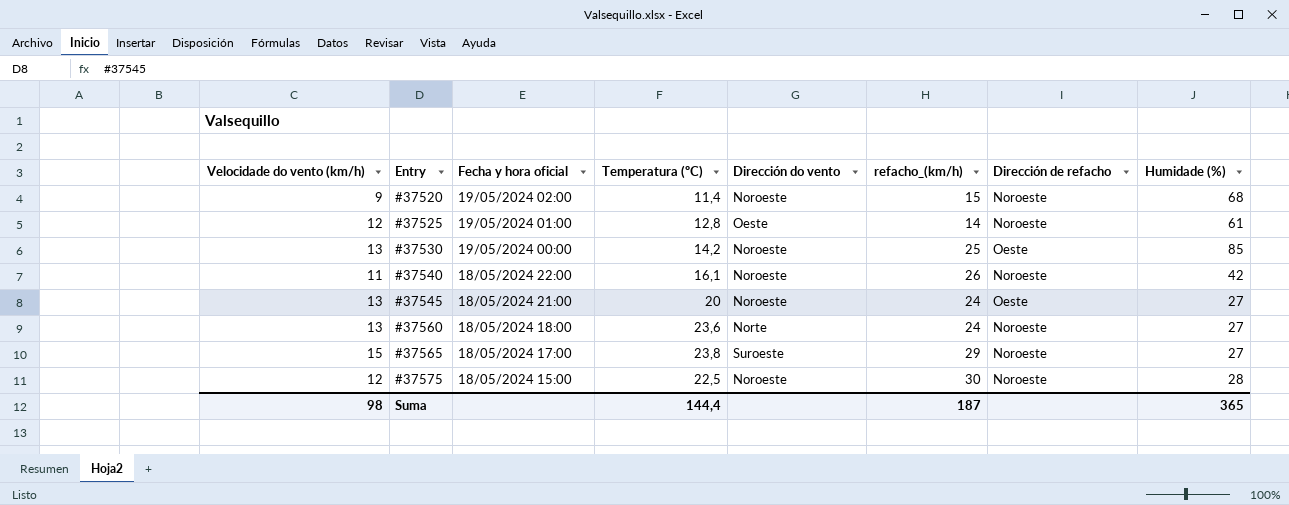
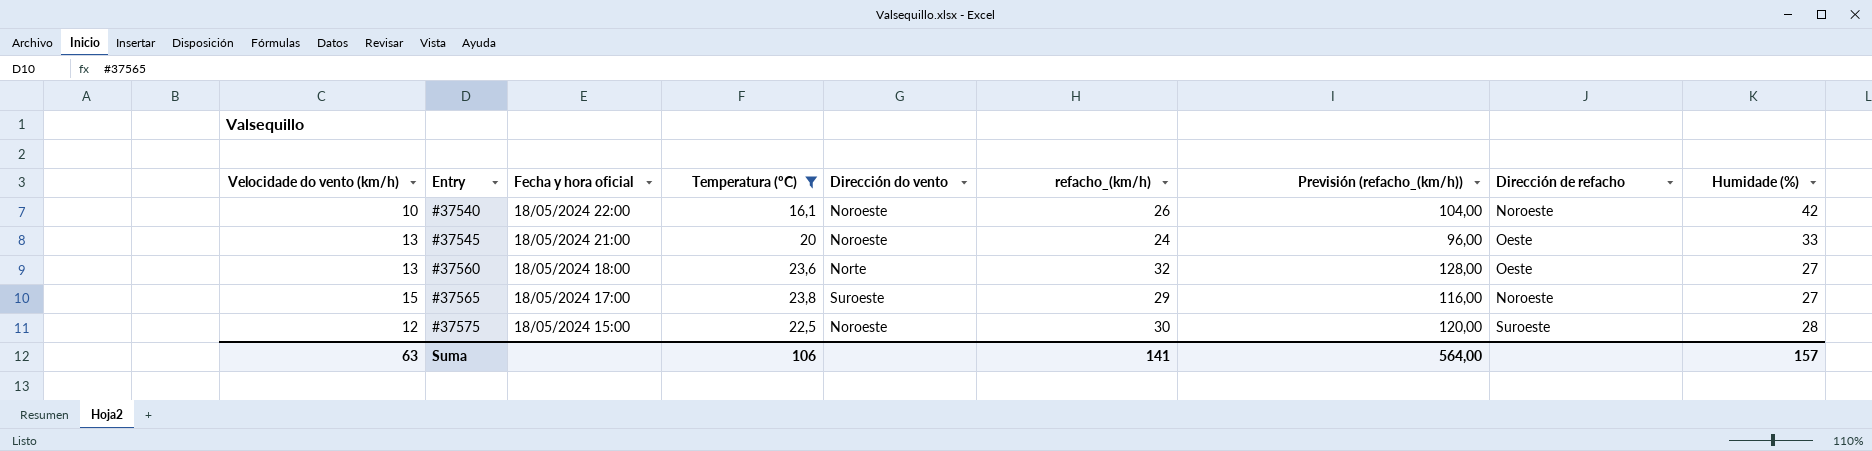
filter: none -> Temperatura (ºC) >= 16,1
column Previsión (refacho_(km/h)) | formula: none -> [refacho_(km/h)] * 4
#37540 | Velocidade do vento (km/h): 11 -> 10
#37545 | Humidade (%): 27 -> 33
#37560 | refacho_(km/h): 24 -> 32
#37560 | Dirección de refacho: Noroeste -> Oeste
#37575 | Dirección de refacho: Noroeste -> Suroeste
Suma | Velocidade do vento (km/h): 98 -> 63
Suma | Temperatura (ºC): 144,4 -> 106
Suma | refacho_(km/h): 187 -> 141
Suma | Humidade (%): 365 -> 157

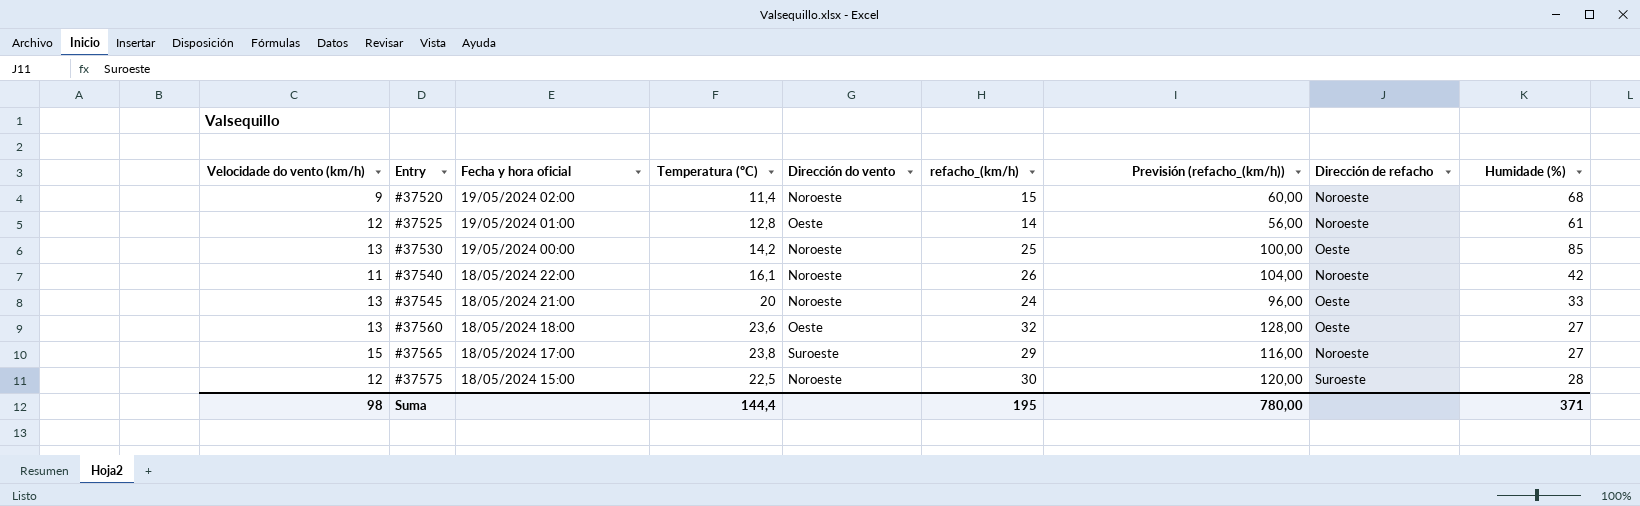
filter: Temperatura (ºC) >= 16,1 -> none
#37540 | Velocidade do vento (km/h): 10 -> 11
#37560 | Dirección do vento: Norte -> Oeste
Suma | Velocidade do vento (km/h): 63 -> 98
Suma | Temperatura (ºC): 106 -> 144,4
Suma | refacho_(km/h): 141 -> 195
Suma | Previsión (refacho_(km/h)): 564,00 -> 780,00
Suma | Humidade (%): 157 -> 371

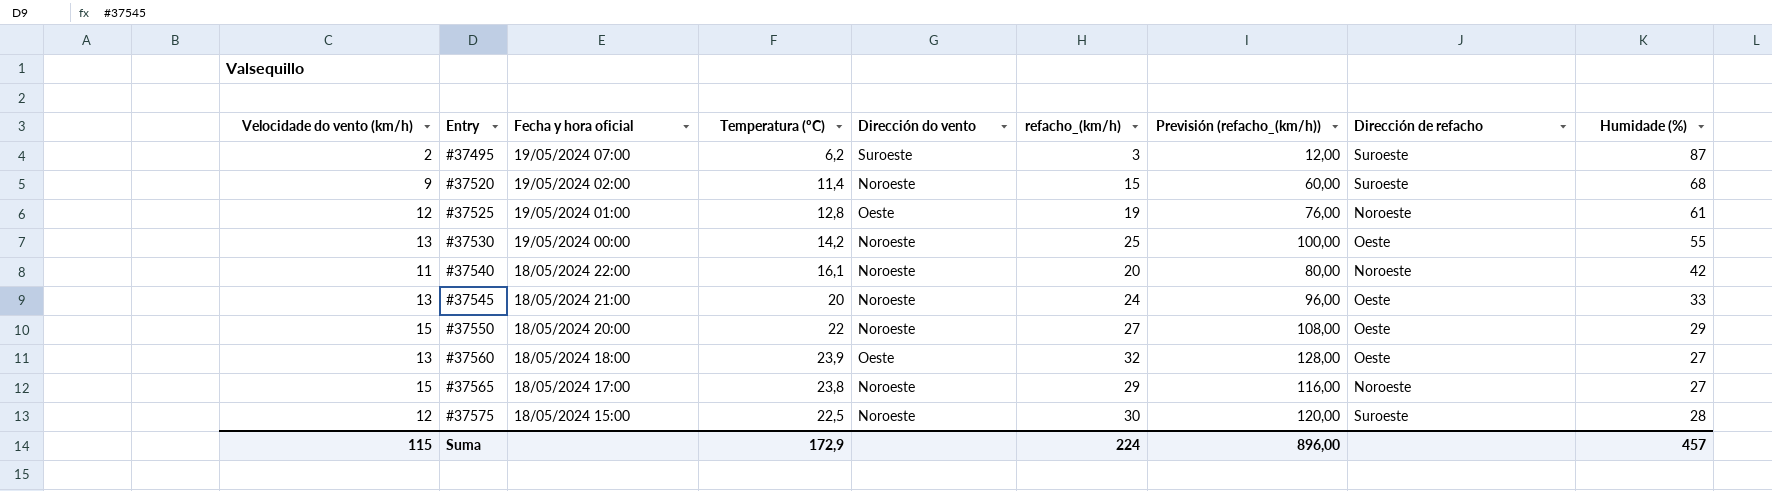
row #37495: none -> 2 | 19/05/2024 07:00 | 6,2 | Suroeste | 3 | 12,00 | Suroeste | 87
#37520 | Dirección de refacho: Noroeste -> Suroeste
#37525 | refacho_(km/h): 14 -> 19
#37525 | Previsión (refacho_(km/h)): 56,00 -> 76,00
#37530 | Humidade (%): 85 -> 55
#37540 | refacho_(km/h): 26 -> 20
#37540 | Previsión (refacho_(km/h)): 104,00 -> 80,00
row #37550: none -> 15 | 18/05/2024 20:00 | 22 | Noroeste | 27 | 108,00 | Oeste | 29
#37560 | Temperatura (ºC): 23,6 -> 23,9
#37565 | Dirección do vento: Suroeste -> Noroeste
Suma | Velocidade do vento (km/h): 98 -> 115
Suma | Temperatura (ºC): 144,4 -> 172,9
Suma | refacho_(km/h): 195 -> 224
Suma | Previsión (refacho_(km/h)): 780,00 -> 896,00
Suma | Humidade (%): 371 -> 457

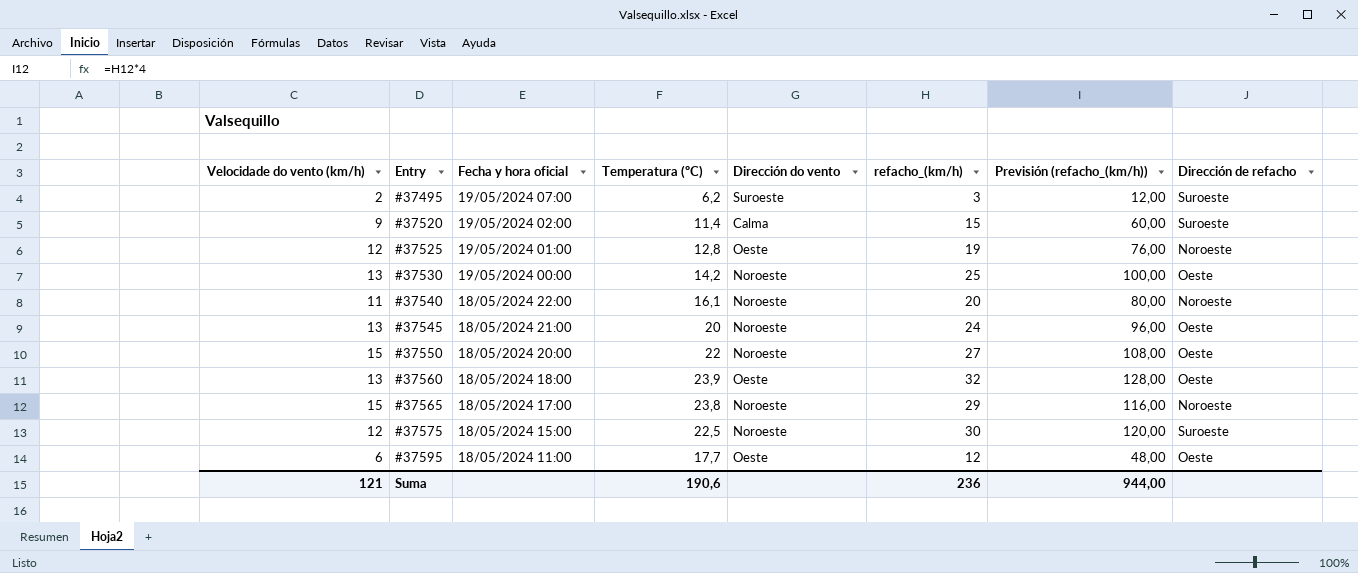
column Humidade (%) | position: 9 -> none
#37520 | Dirección do vento: Noroeste -> Calma
row #37595: none -> 6 | 18/05/2024 11:00 | 17,7 | Oeste | 12 | 48,00 | Oeste
Suma | Velocidade do vento (km/h): 115 -> 121
Suma | Temperatura (ºC): 172,9 -> 190,6
Suma | refacho_(km/h): 224 -> 236
Suma | Previsión (refacho_(km/h)): 896,00 -> 944,00

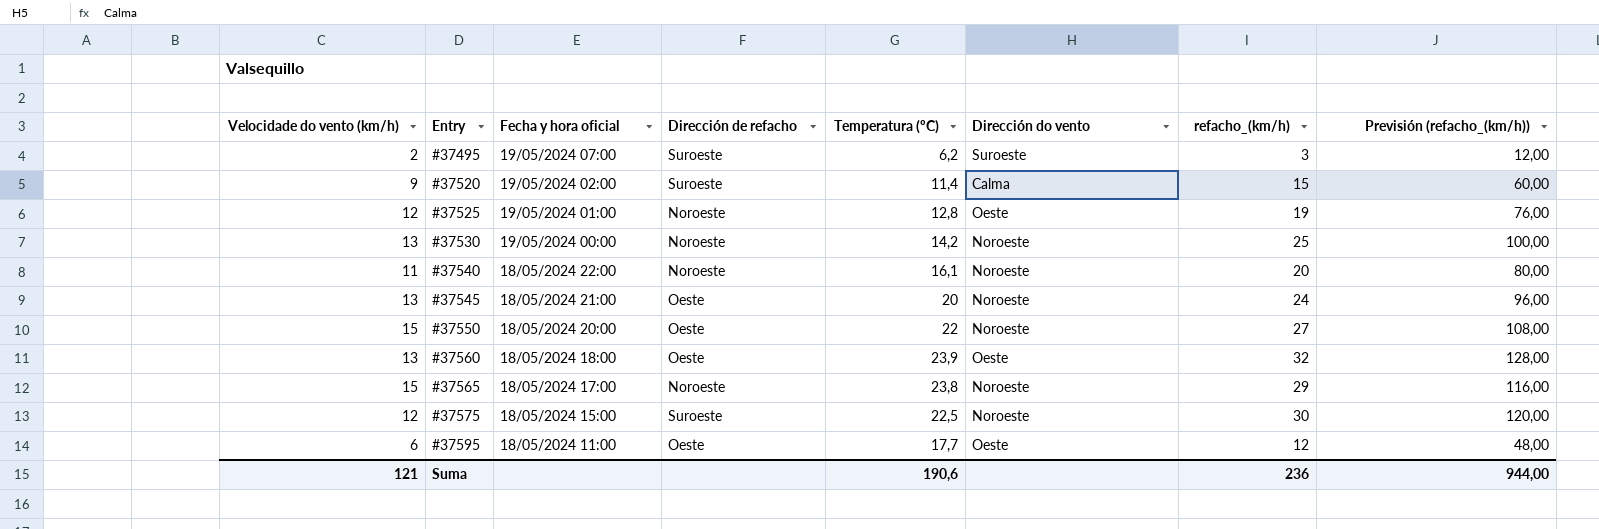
column Dirección de refacho | position: 8 -> 4
#37530 | Dirección de refacho: Oeste -> Noroeste

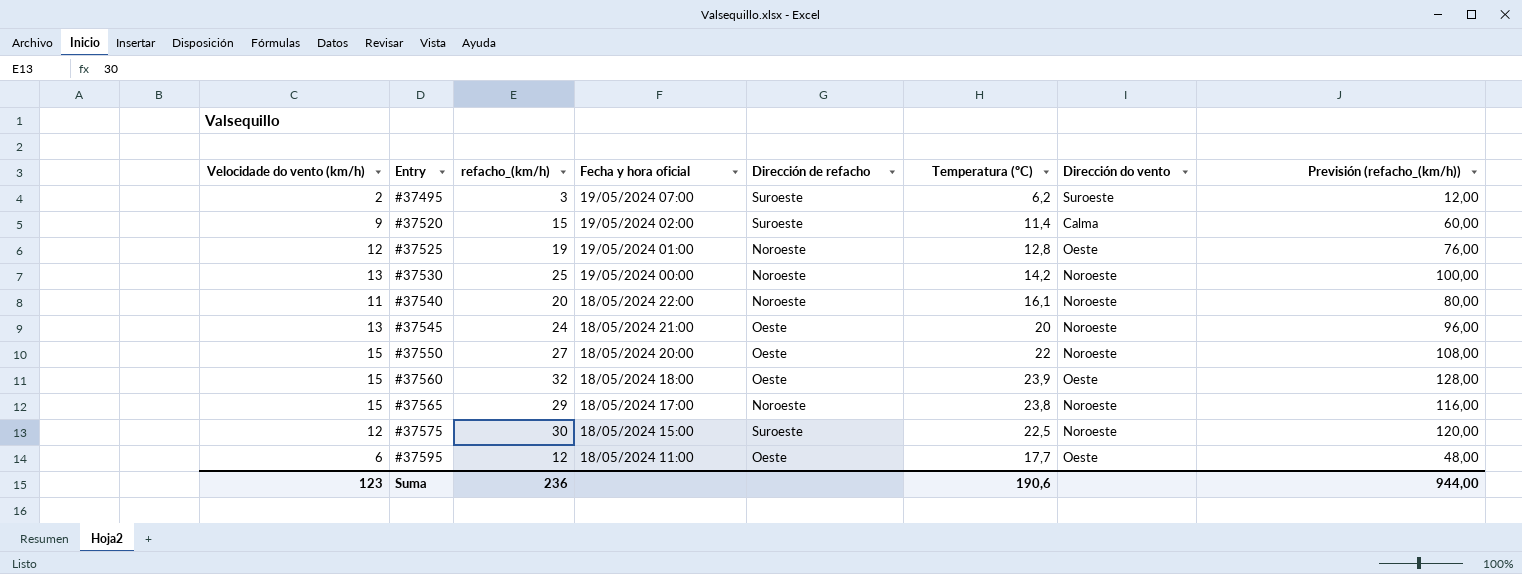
column refacho_(km/h) | position: 7 -> 3
#37560 | Velocidade do vento (km/h): 13 -> 15
Suma | Velocidade do vento (km/h): 121 -> 123

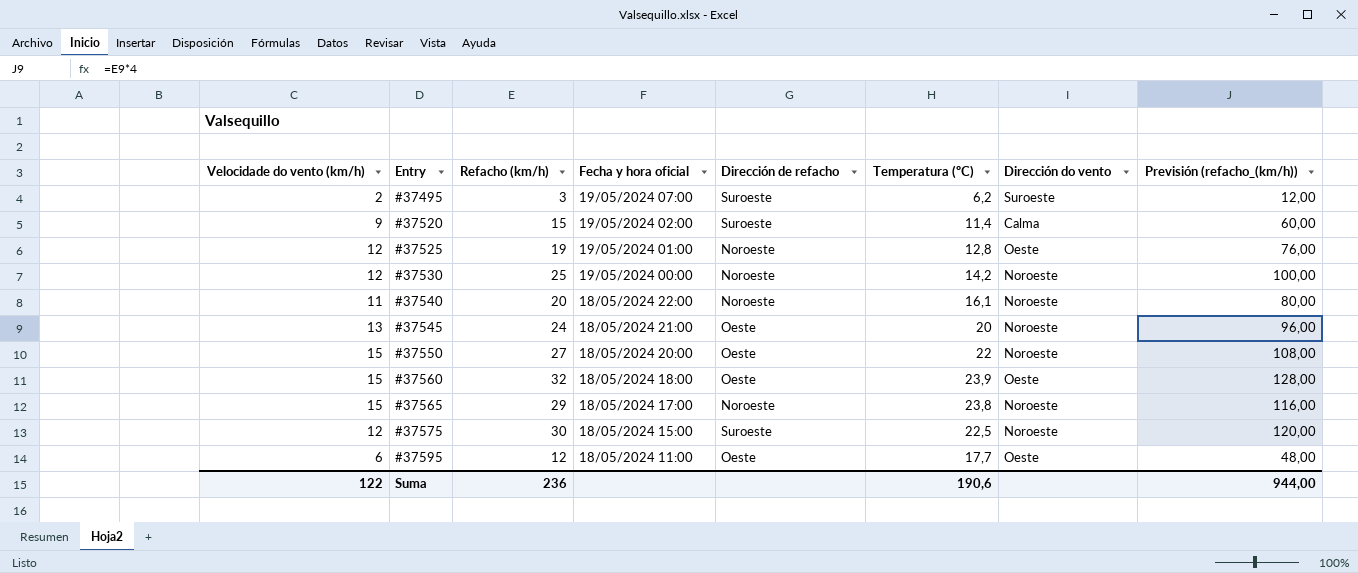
column name: refacho_(km/h) -> Refacho (km/h)
#37530 | Velocidade do vento (km/h): 13 -> 12
Suma | Velocidade do vento (km/h): 123 -> 122

